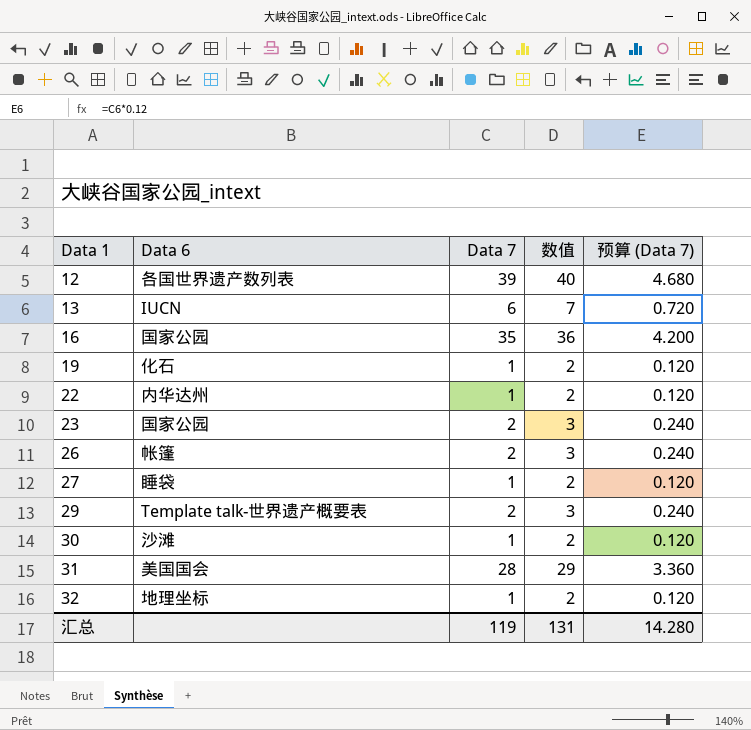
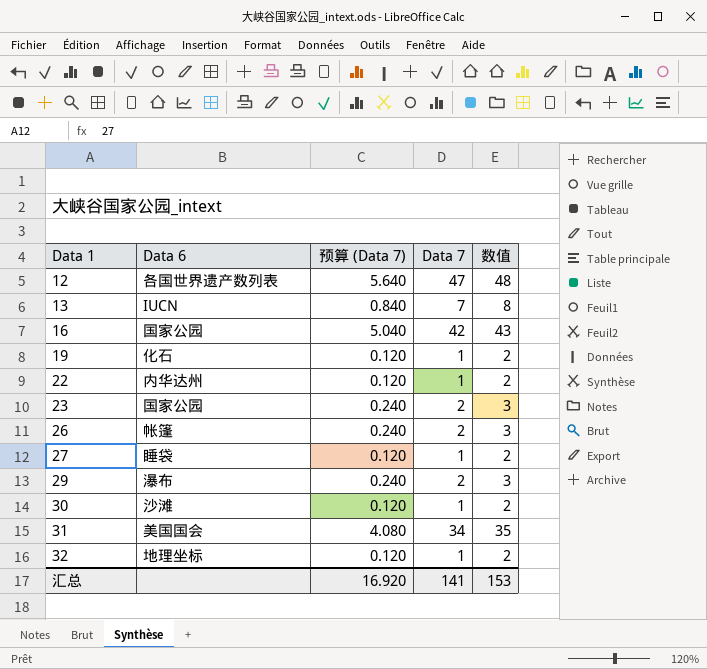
column 预算 (Data 7) | position: 5 -> 3
12 | 预算 (Data 7): 4.680 -> 5.640
12 | Data 7: 39 -> 47
12 | 数值: 40 -> 48
13 | 预算 (Data 7): 0.720 -> 0.840
13 | Data 7: 6 -> 7
13 | 数值: 7 -> 8
16 | 预算 (Data 7): 4.200 -> 5.040
16 | Data 7: 35 -> 42
16 | 数值: 36 -> 43
29 | Data 6: Template talk-世界遗产概要表 -> 瀑布
31 | 预算 (Data 7): 3.360 -> 4.080
31 | Data 7: 28 -> 34
31 | 数值: 29 -> 35
汇总 | 预算 (Data 7): 14.280 -> 16.920
汇总 | Data 7: 119 -> 141
汇总 | 数值: 131 -> 153

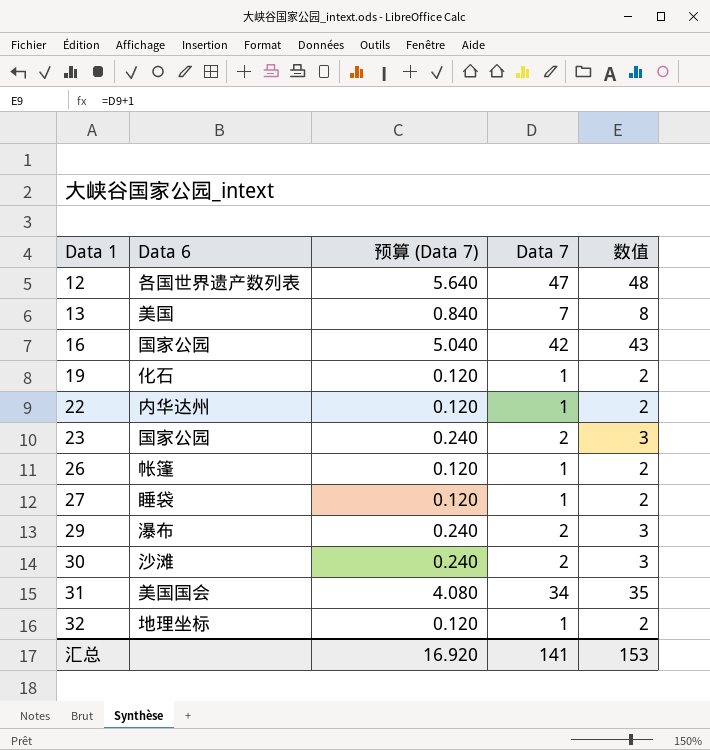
13 | Data 6: IUCN -> 美国
26 | 预算 (Data 7): 0.240 -> 0.120
26 | Data 7: 2 -> 1
26 | 数值: 3 -> 2
30 | 预算 (Data 7): 0.120 -> 0.240
30 | Data 7: 1 -> 2
30 | 数值: 2 -> 3

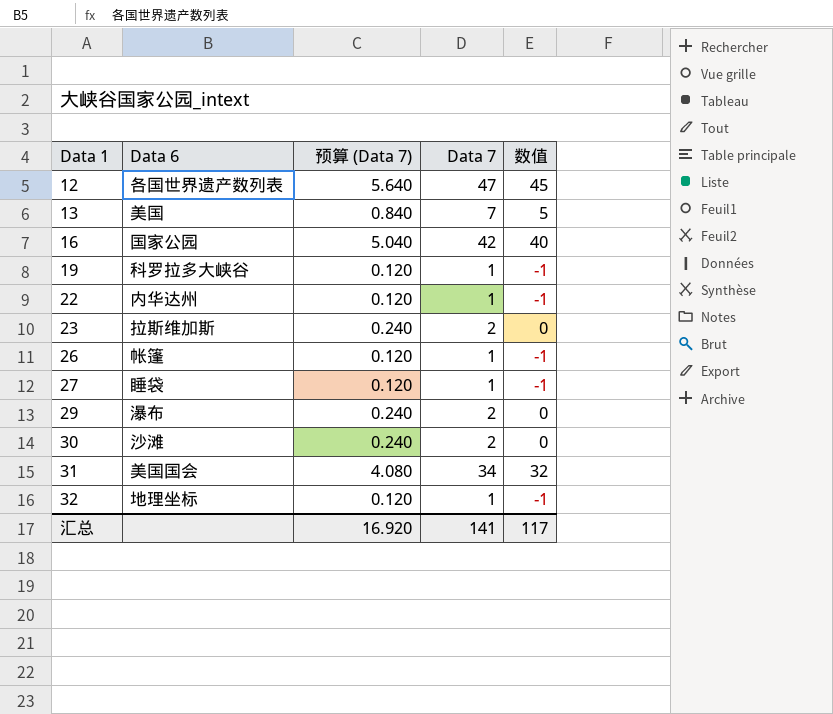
column 数值 | formula: [Data 7] + 1 -> [Data 7] - 2
19 | Data 6: 化石 -> 科罗拉多大峡谷
23 | Data 6: 国家公园 -> 拉斯维加斯
汇总 | 数值: 153 -> 117

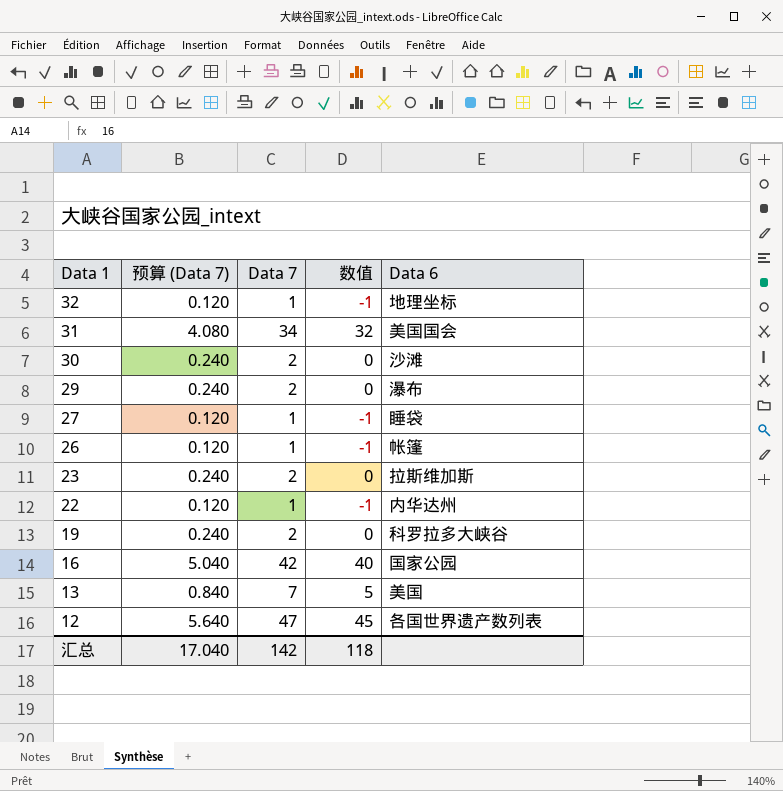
row order: Data 1 ascending -> Data 1 descending
column Data 6 | position: 2 -> 5
19 | 预算 (Data 7): 0.120 -> 0.240
19 | Data 7: 1 -> 2
19 | 数值: -1 -> 0
汇总 | 预算 (Data 7): 16.920 -> 17.040
汇总 | Data 7: 141 -> 142
汇总 | 数值: 117 -> 118

